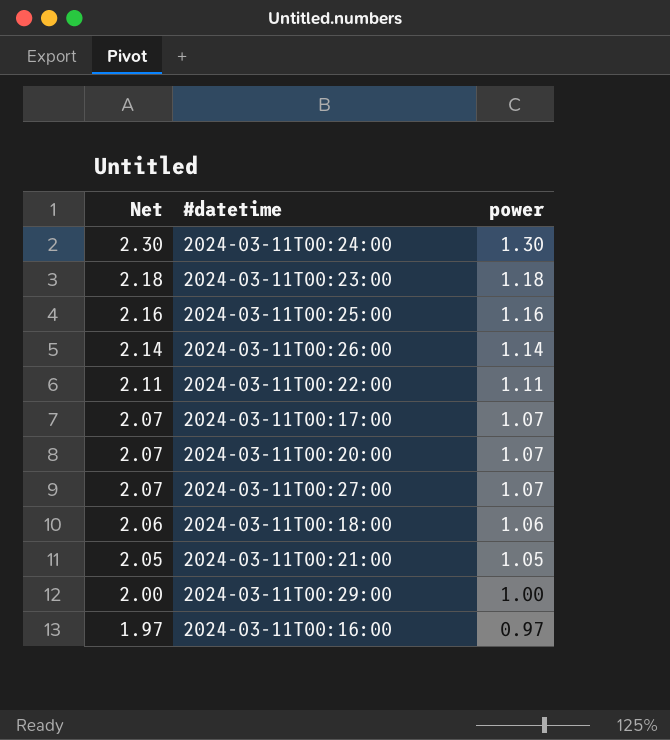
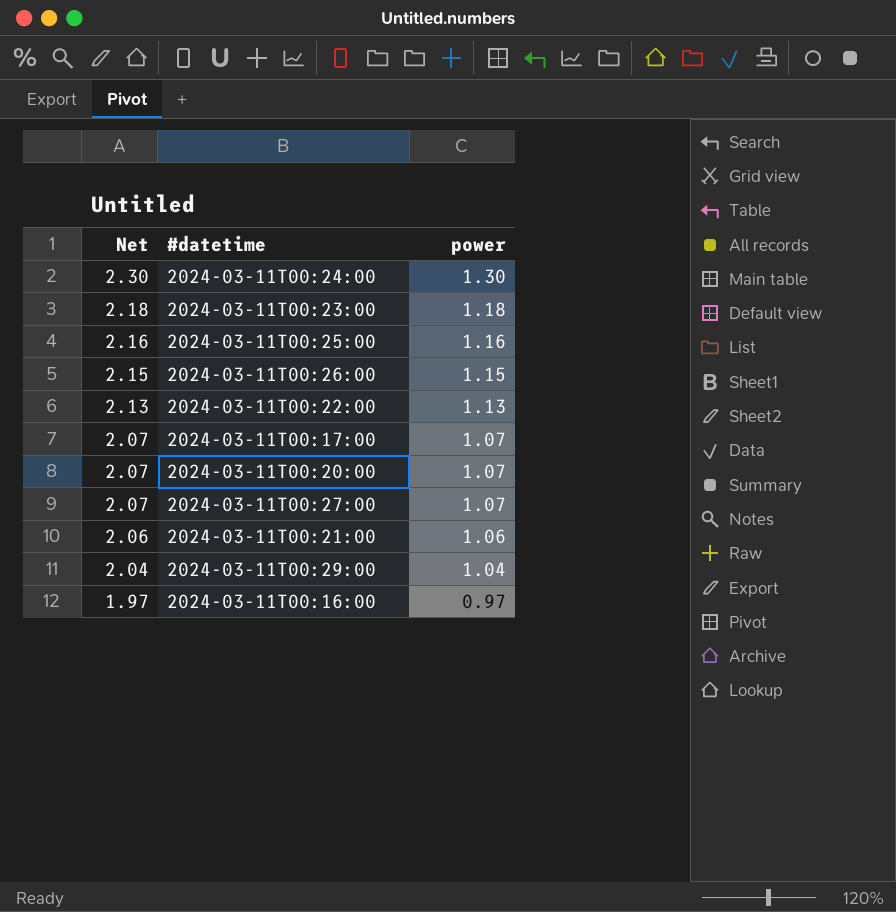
row 2024-03-11T00:18:00: 2.06 | 1.06 -> none
2024-03-11T00:26:00 | Net: 2.14 -> 2.15
2024-03-11T00:26:00 | power: 1.14 -> 1.15
2024-03-11T00:22:00 | Net: 2.11 -> 2.13
2024-03-11T00:22:00 | power: 1.11 -> 1.13
2024-03-11T00:21:00 | Net: 2.05 -> 2.06
2024-03-11T00:21:00 | power: 1.05 -> 1.06
2024-03-11T00:29:00 | Net: 2.00 -> 2.04
2024-03-11T00:29:00 | power: 1.00 -> 1.04

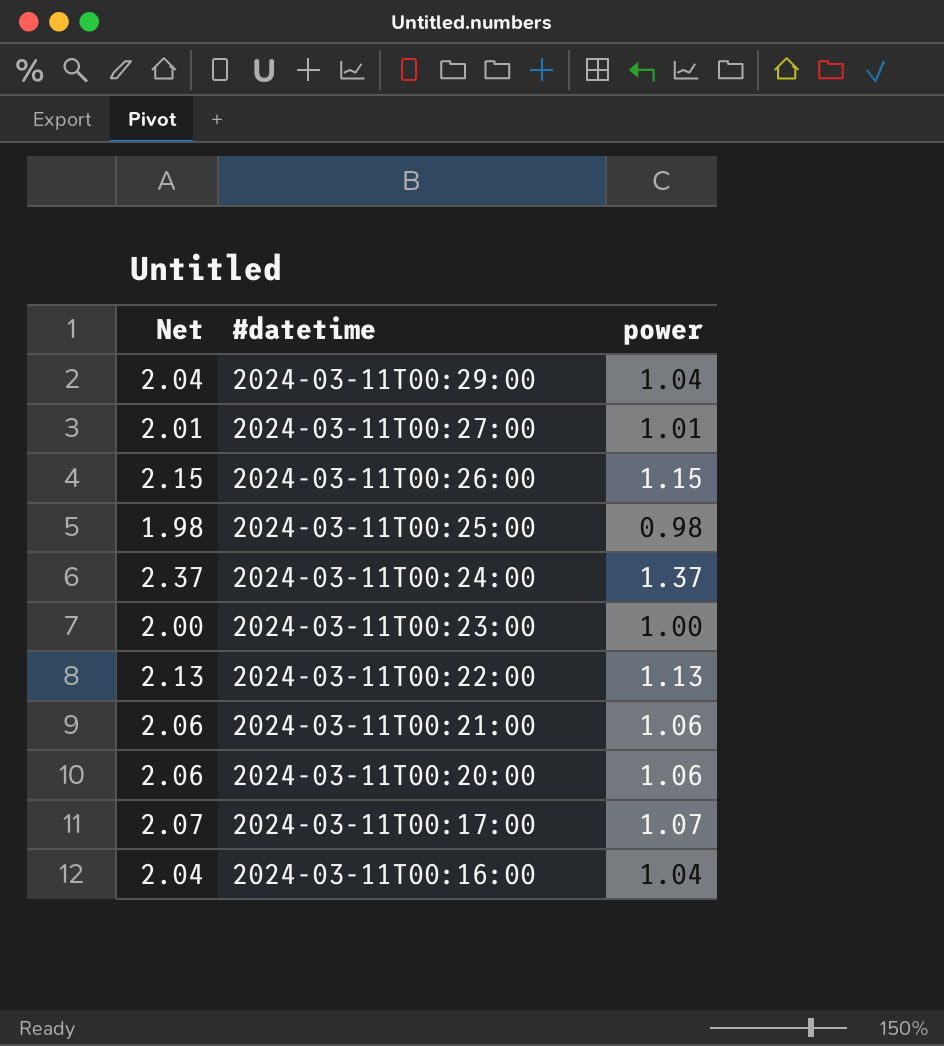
row order: Net descending -> #datetime descending
2024-03-11T00:27:00 | Net: 2.07 -> 2.01
2024-03-11T00:27:00 | power: 1.07 -> 1.01
2024-03-11T00:25:00 | Net: 2.16 -> 1.98
2024-03-11T00:25:00 | power: 1.16 -> 0.98
2024-03-11T00:24:00 | Net: 2.30 -> 2.37
2024-03-11T00:24:00 | power: 1.30 -> 1.37
2024-03-11T00:23:00 | Net: 2.18 -> 2.00
2024-03-11T00:23:00 | power: 1.18 -> 1.00
2024-03-11T00:20:00 | Net: 2.07 -> 2.06
2024-03-11T00:20:00 | power: 1.07 -> 1.06
2024-03-11T00:16:00 | Net: 1.97 -> 2.04
2024-03-11T00:16:00 | power: 0.97 -> 1.04

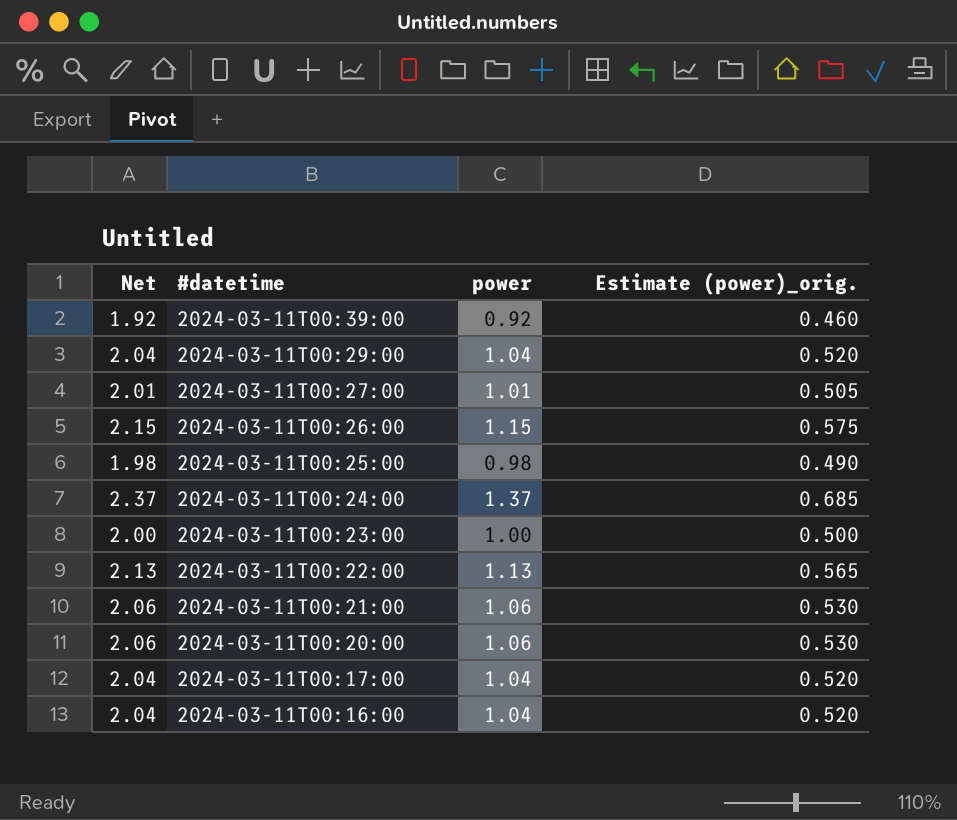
column Estimate (power)_orig. | formula: none -> [power] * 0.5
row 2024-03-11T00:39:00: none -> 1.92 | 0.92 | 0.460
2024-03-11T00:17:00 | Net: 2.07 -> 2.04
2024-03-11T00:17:00 | power: 1.07 -> 1.04

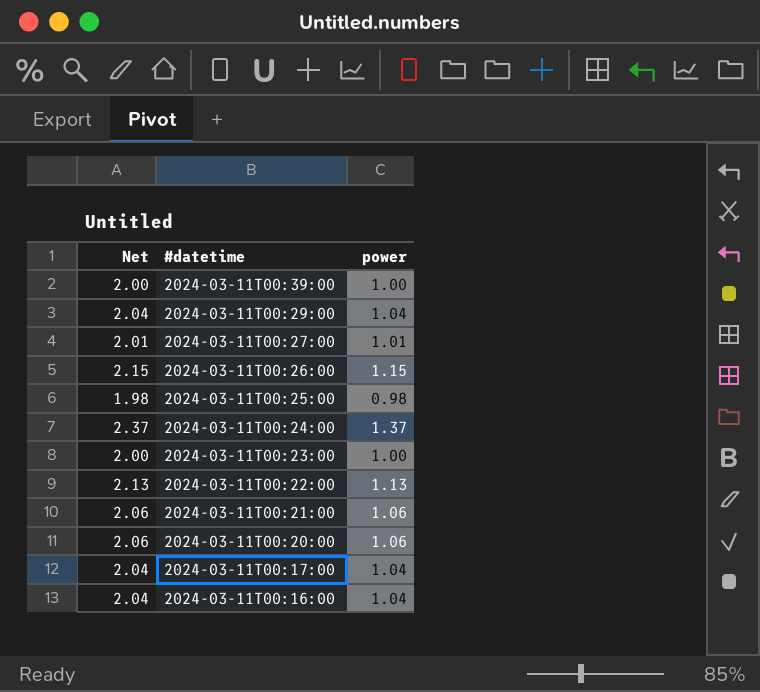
column Estimate (power)_orig. | formula: [power] * 0.5 -> none
2024-03-11T00:39:00 | Net: 1.92 -> 2.00
2024-03-11T00:39:00 | power: 0.92 -> 1.00

